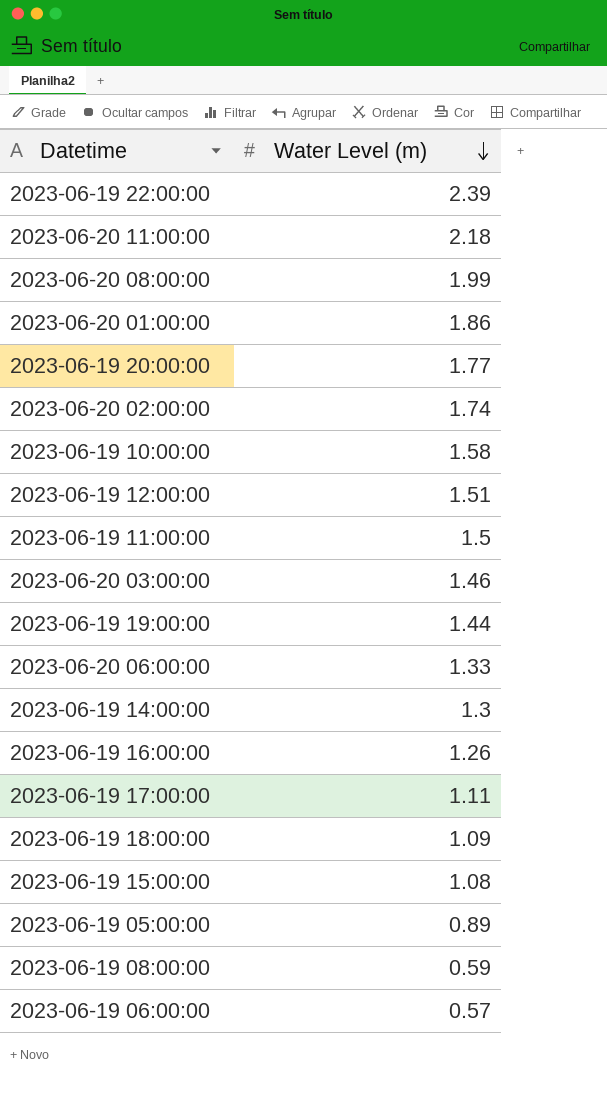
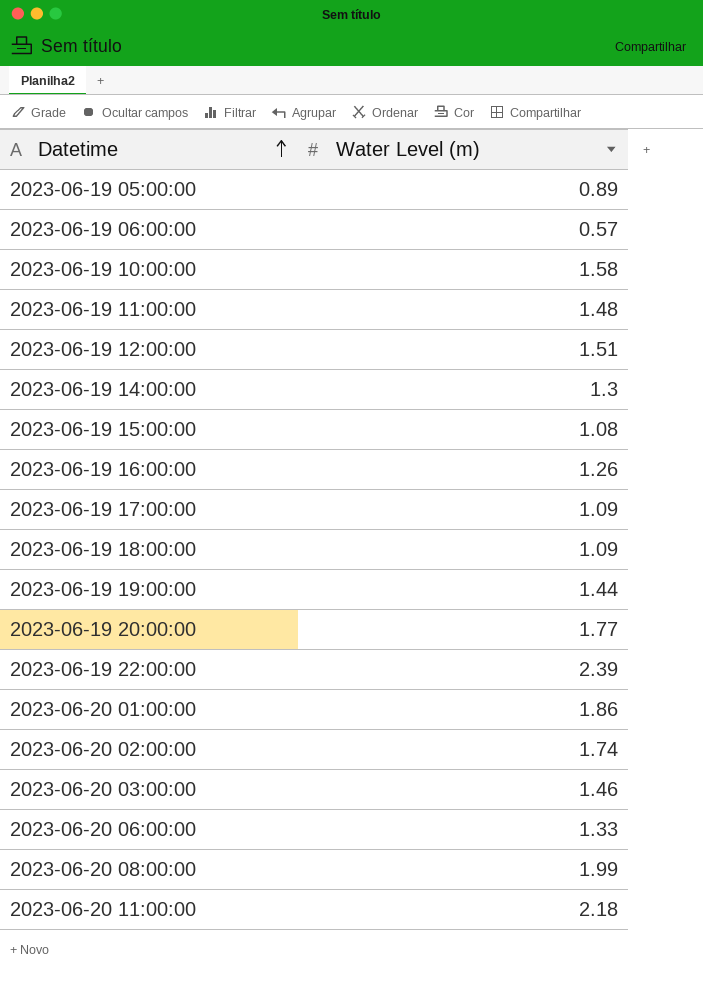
row order: Water Level (m) descending -> Datetime ascending
row 2023-06-19 08:00:00: 0.59 -> none
2023-06-19 11:00:00 | Water Level (m): 1.5 -> 1.48
2023-06-19 17:00:00 | Water Level (m): 1.11 -> 1.09

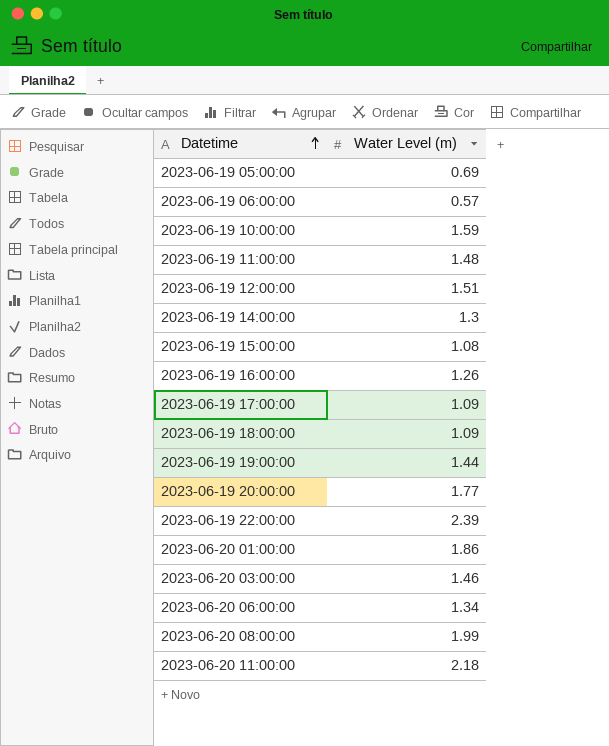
row 2023-06-20 02:00:00: 1.74 -> none
2023-06-19 05:00:00 | Water Level (m): 0.89 -> 0.69
2023-06-19 10:00:00 | Water Level (m): 1.58 -> 1.59
2023-06-20 06:00:00 | Water Level (m): 1.33 -> 1.34

